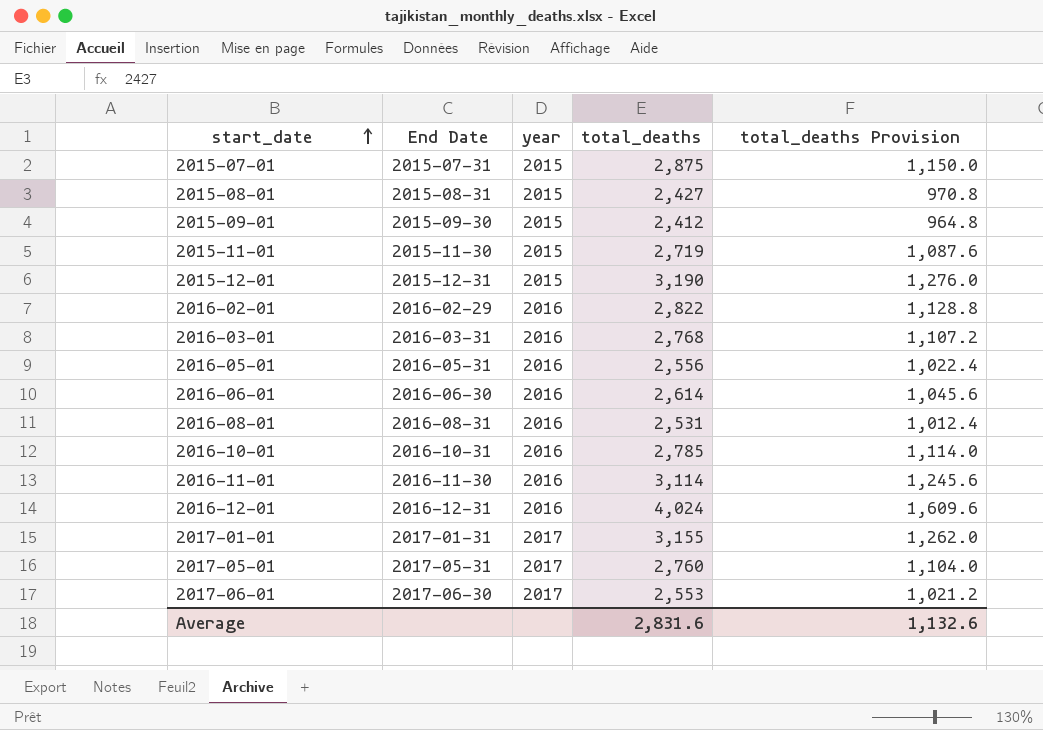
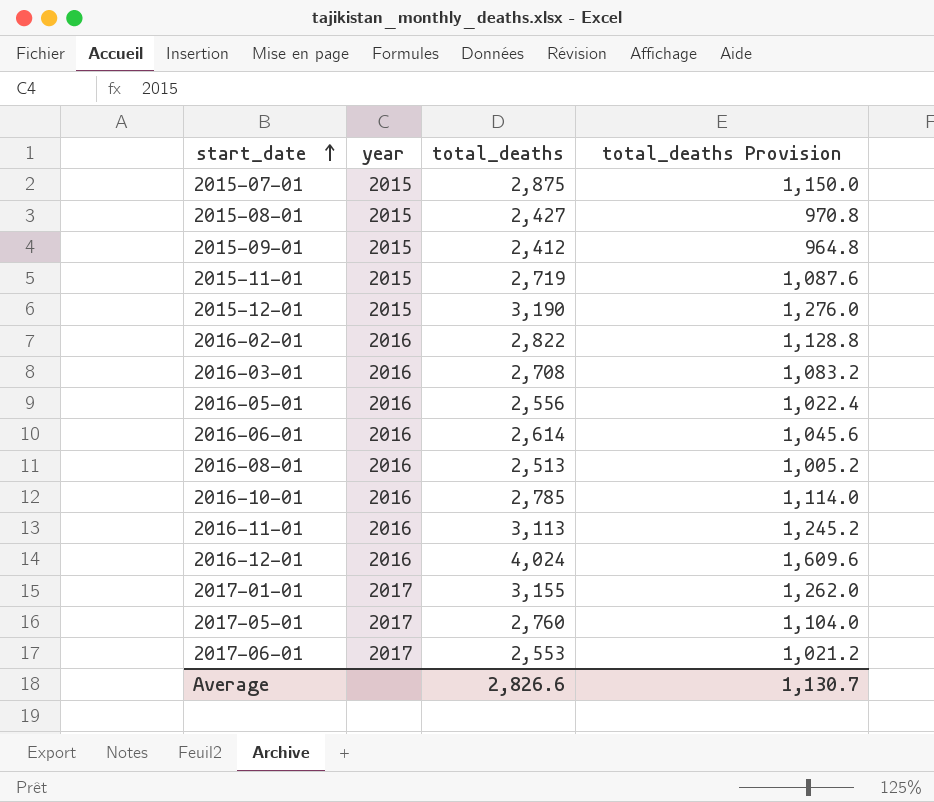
column End Date | position: 2 -> none
2016-03-01 | total_deaths: 2,768 -> 2,708
2016-03-01 | total_deaths Provision: 1,107.2 -> 1,083.2
2016-08-01 | total_deaths: 2,531 -> 2,513
2016-08-01 | total_deaths Provision: 1,012.4 -> 1,005.2
2016-11-01 | total_deaths: 3,114 -> 3,113
2016-11-01 | total_deaths Provision: 1,245.6 -> 1,245.2
Average | total_deaths: 2,831.6 -> 2,826.6
Average | total_deaths Provision: 1,132.6 -> 1,130.7

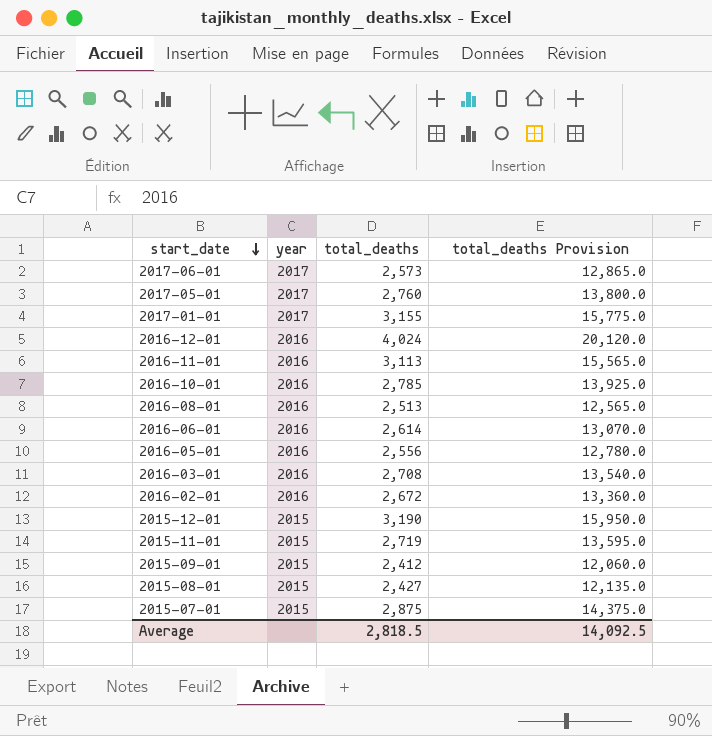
row order: start_date ascending -> start_date descending
column total_deaths Provision | formula: [total_deaths] * 0.4 -> [total_deaths] * 5
2017-06-01 | total_deaths: 2,553 -> 2,573
2016-02-01 | total_deaths: 2,822 -> 2,672
Average | total_deaths: 2,826.6 -> 2,818.5
Average | total_deaths Provision: 1,130.7 -> 14,092.5

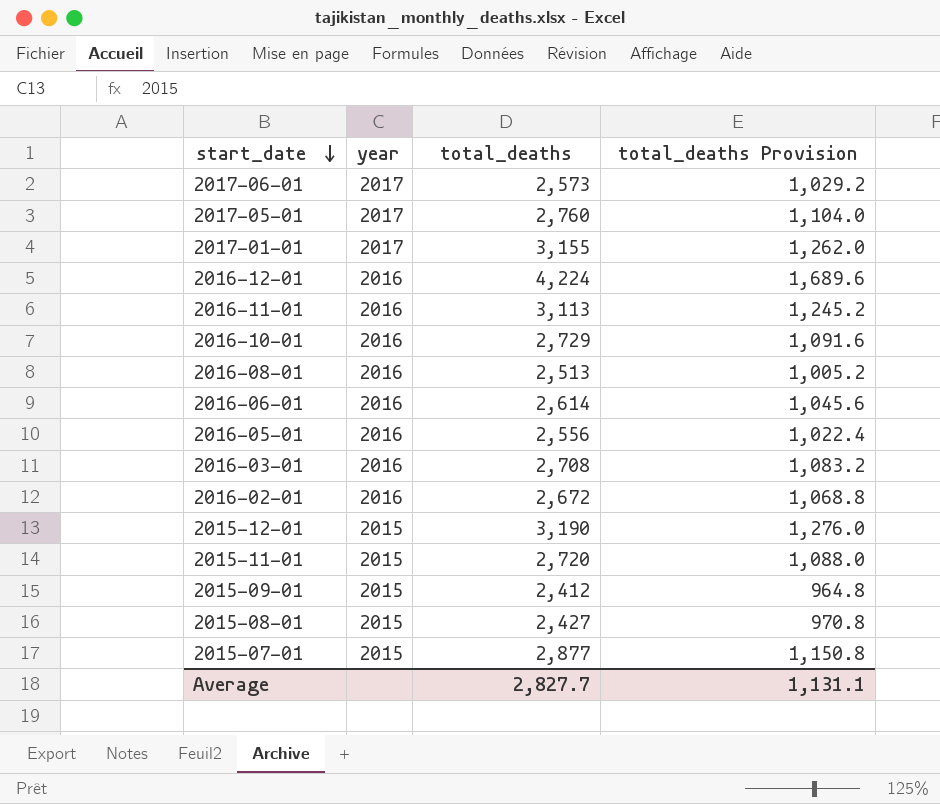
column total_deaths Provision | formula: [total_deaths] * 5 -> [total_deaths] * 0.4
2016-12-01 | total_deaths: 4,024 -> 4,224
2016-10-01 | total_deaths: 2,785 -> 2,729
2015-11-01 | total_deaths: 2,719 -> 2,720
2015-07-01 | total_deaths: 2,875 -> 2,877
Average | total_deaths: 2,818.5 -> 2,827.7
Average | total_deaths Provision: 14,092.5 -> 1,131.1

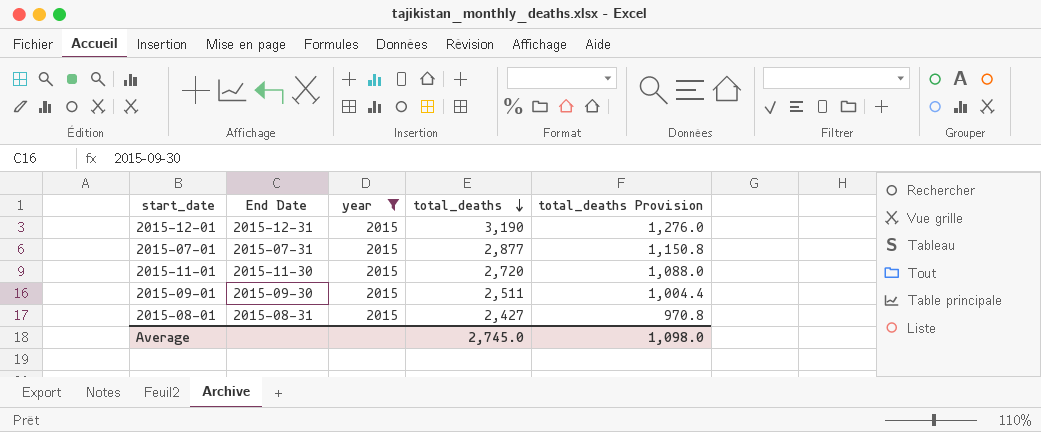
filter: none -> year = 2015
row order: start_date descending -> total_deaths descending
column End Date | position: none -> 2
2015-09-01 | total_deaths: 2,412 -> 2,511
2015-09-01 | total_deaths Provision: 964.8 -> 1,004.4
Average | total_deaths: 2,827.7 -> 2,745.0
Average | total_deaths Provision: 1,131.1 -> 1,098.0

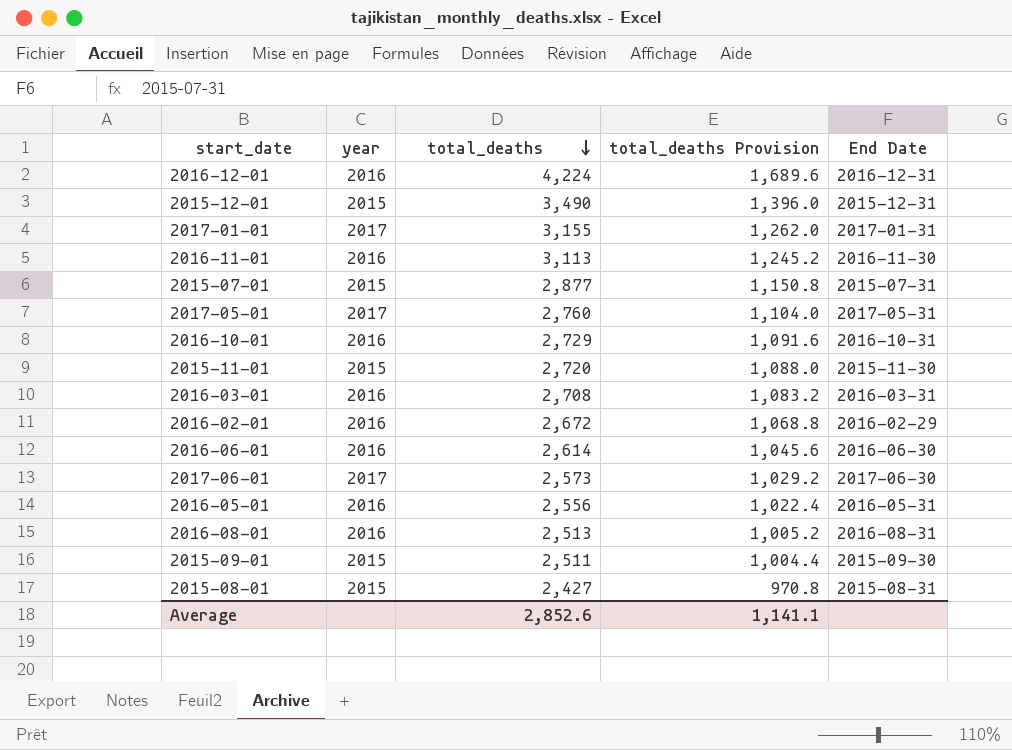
filter: year = 2015 -> none
column End Date | position: 2 -> 5
2015-12-01 | total_deaths: 3,190 -> 3,490
2015-12-01 | total_deaths Provision: 1,276.0 -> 1,396.0
Average | total_deaths: 2,745.0 -> 2,852.6
Average | total_deaths Provision: 1,098.0 -> 1,141.1

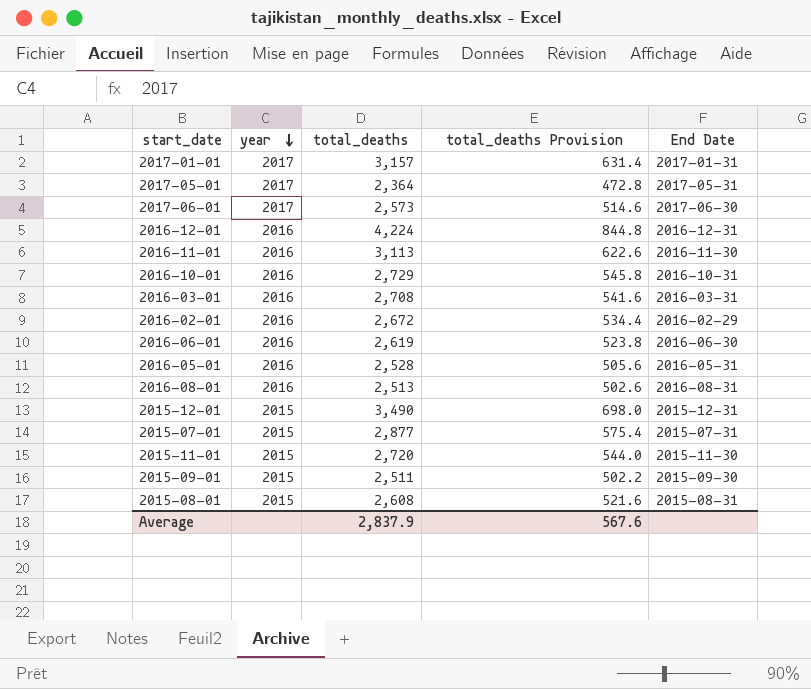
row order: total_deaths descending -> year descending
column total_deaths Provision | formula: [total_deaths] * 0.4 -> [total_deaths] * 0.2
2017-01-01 | total_deaths: 3,155 -> 3,157
2017-05-01 | total_deaths: 2,760 -> 2,364
2016-06-01 | total_deaths: 2,614 -> 2,619
2016-05-01 | total_deaths: 2,556 -> 2,528
2015-08-01 | total_deaths: 2,427 -> 2,608
Average | total_deaths: 2,852.6 -> 2,837.9
Average | total_deaths Provision: 1,141.1 -> 567.6

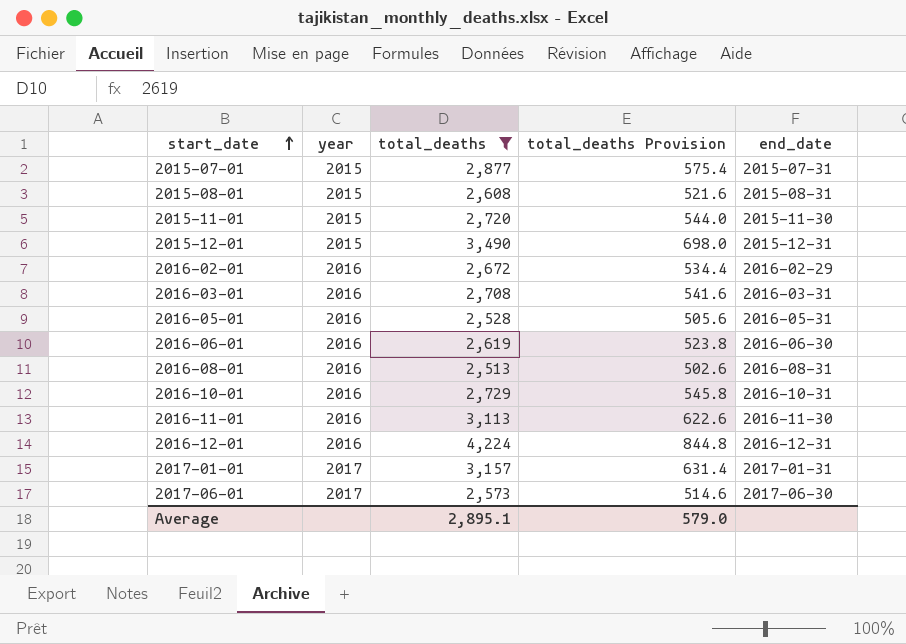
filter: none -> total_deaths >= 2,513
row order: year descending -> start_date ascending
column name: End Date -> end_date
Average | total_deaths: 2,837.9 -> 2,895.1
Average | total_deaths Provision: 567.6 -> 579.0

